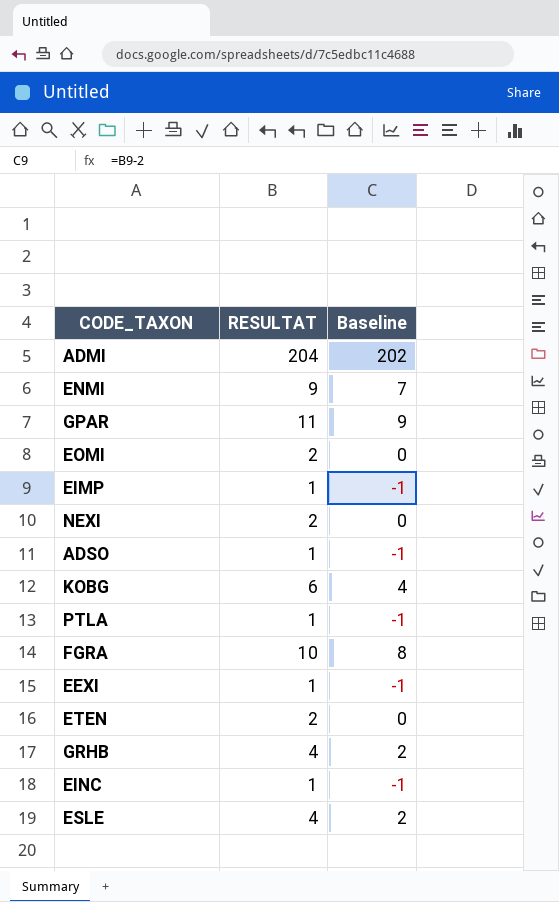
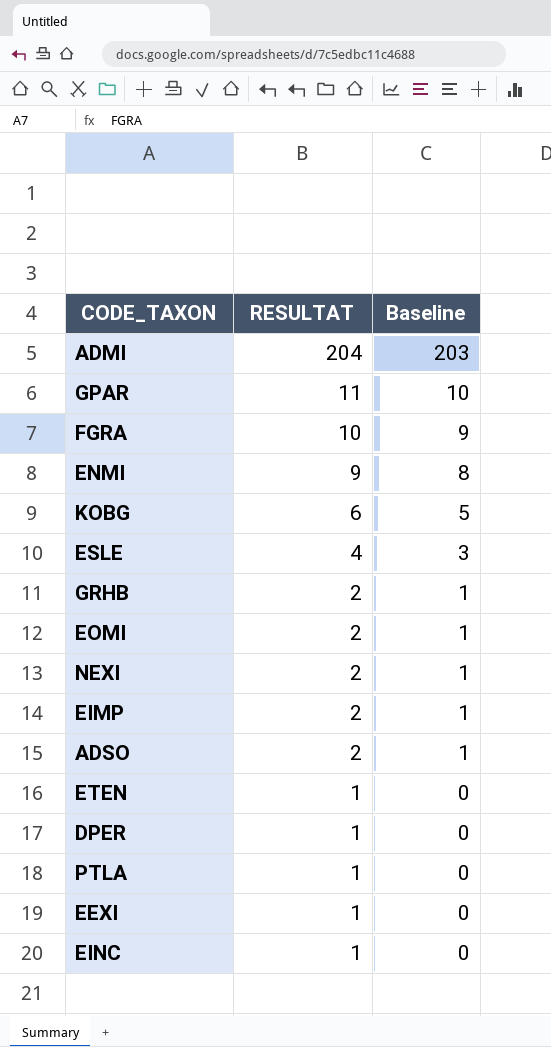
row order: none -> RESULTAT descending
column Baseline | formula: [RESULTAT] - 2 -> [RESULTAT] - 1
GRHB | RESULTAT: 4 -> 2
EIMP | RESULTAT: 1 -> 2
ADSO | RESULTAT: 1 -> 2
ETEN | RESULTAT: 2 -> 1
row DPER: none -> 1 | 0

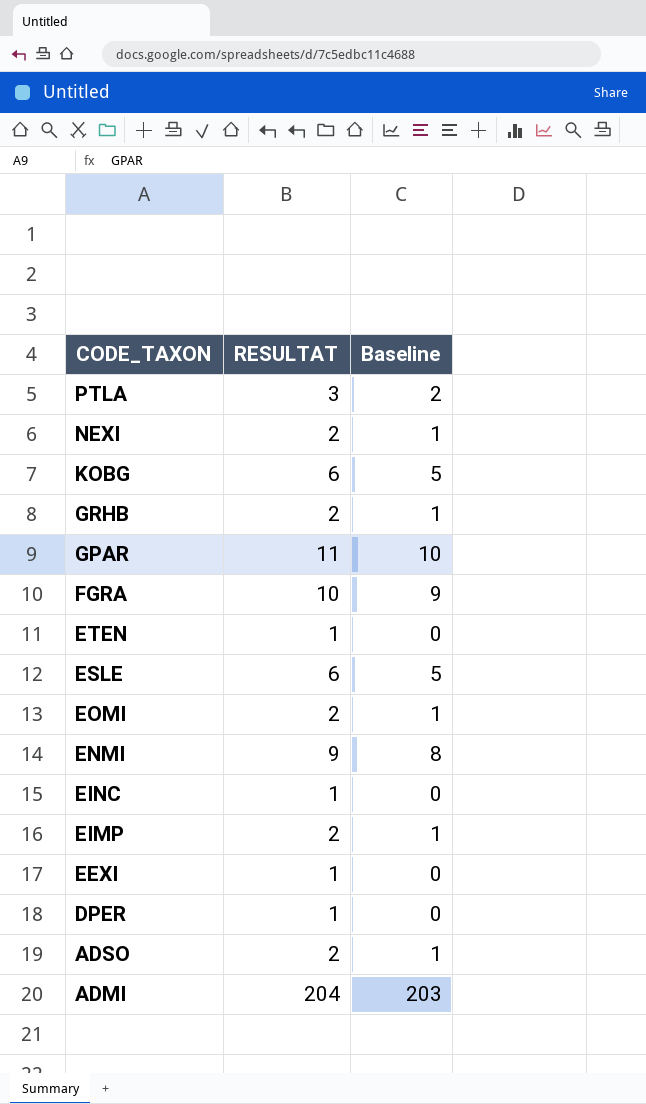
row order: RESULTAT descending -> CODE_TAXON descending
PTLA | RESULTAT: 1 -> 3
PTLA | Baseline: 0 -> 2
ESLE | RESULTAT: 4 -> 6
ESLE | Baseline: 3 -> 5

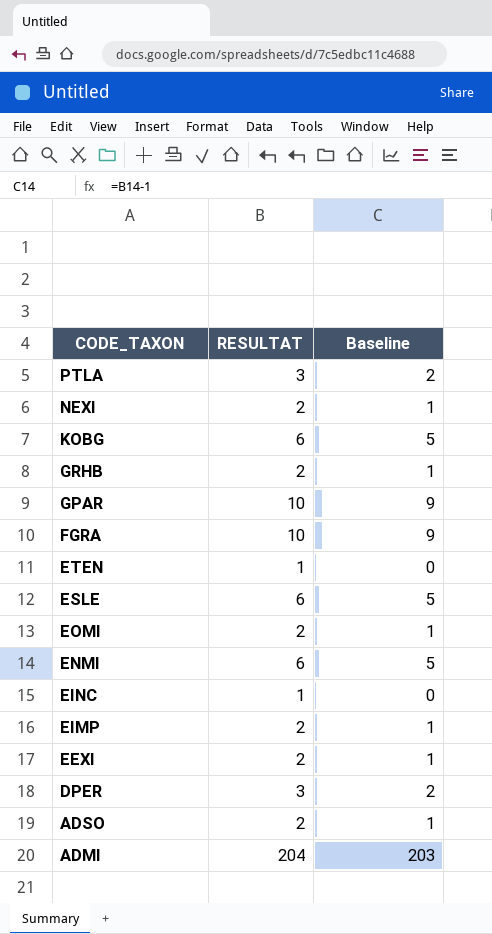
GPAR | RESULTAT: 11 -> 10
GPAR | Baseline: 10 -> 9
ENMI | RESULTAT: 9 -> 6
ENMI | Baseline: 8 -> 5
EEXI | RESULTAT: 1 -> 2
EEXI | Baseline: 0 -> 1
DPER | RESULTAT: 1 -> 3
DPER | Baseline: 0 -> 2

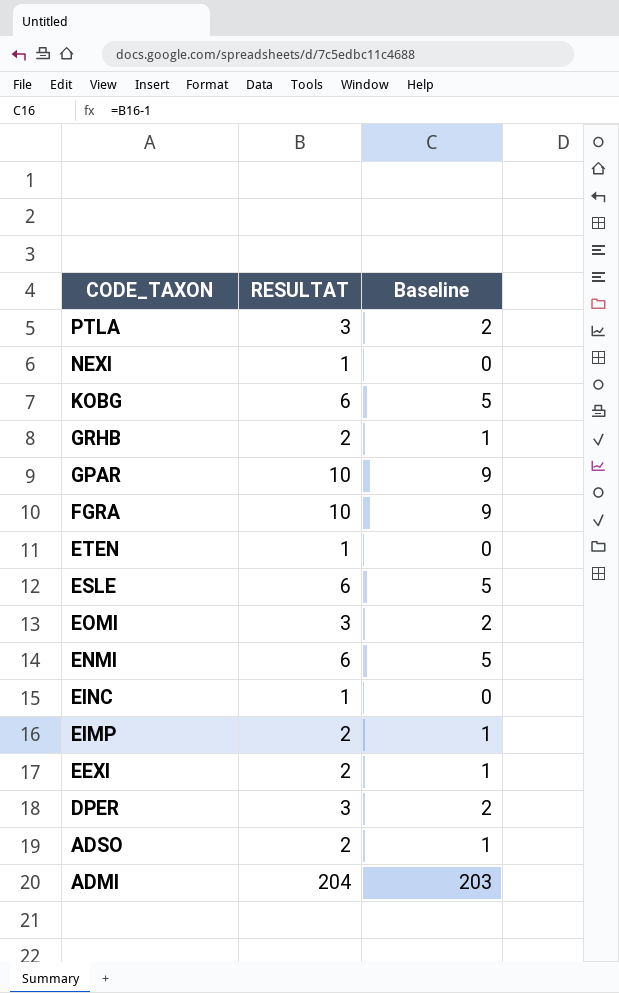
NEXI | RESULTAT: 2 -> 1
NEXI | Baseline: 1 -> 0
EOMI | RESULTAT: 2 -> 3
EOMI | Baseline: 1 -> 2

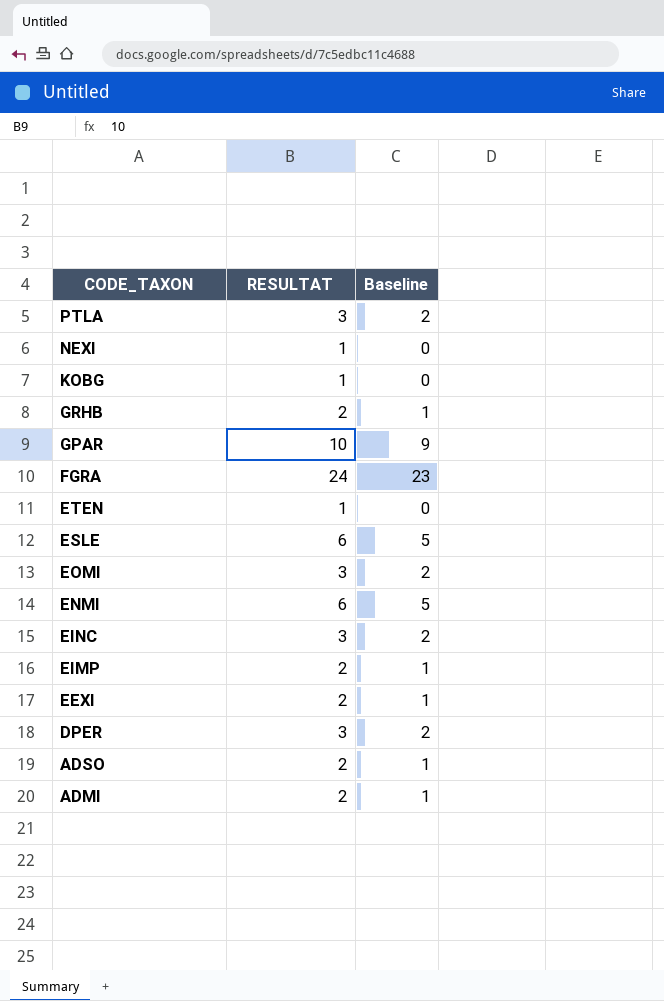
KOBG | RESULTAT: 6 -> 1
KOBG | Baseline: 5 -> 0
FGRA | RESULTAT: 10 -> 24
FGRA | Baseline: 9 -> 23
EINC | RESULTAT: 1 -> 3
EINC | Baseline: 0 -> 2
ADMI | RESULTAT: 204 -> 2
ADMI | Baseline: 203 -> 1

